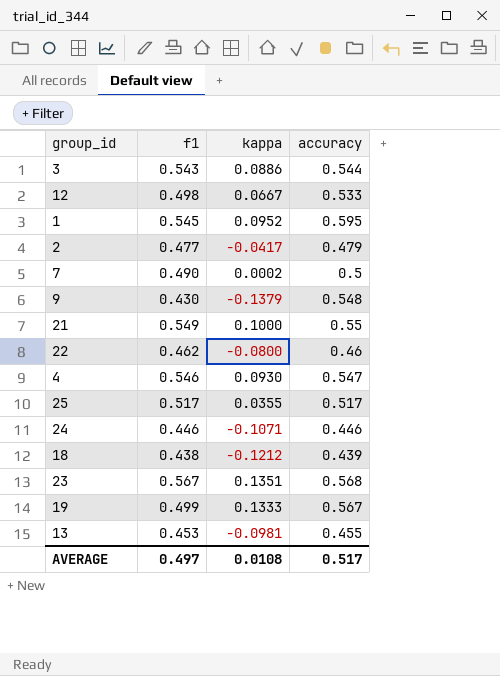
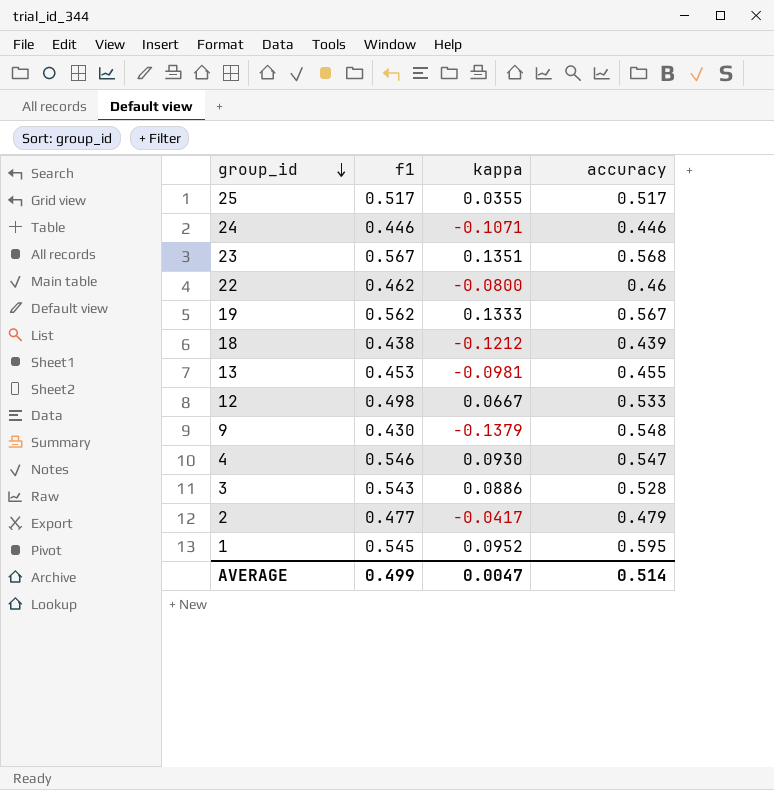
row order: none -> group_id descending
row 7: 0.490 | 0.0002 | 0.5 -> none
row 21: 0.549 | 0.1000 | 0.55 -> none
19 | f1: 0.499 -> 0.562
3 | accuracy: 0.544 -> 0.528
AVERAGE | f1: 0.497 -> 0.499
AVERAGE | kappa: 0.0108 -> 0.0047
AVERAGE | accuracy: 0.517 -> 0.514

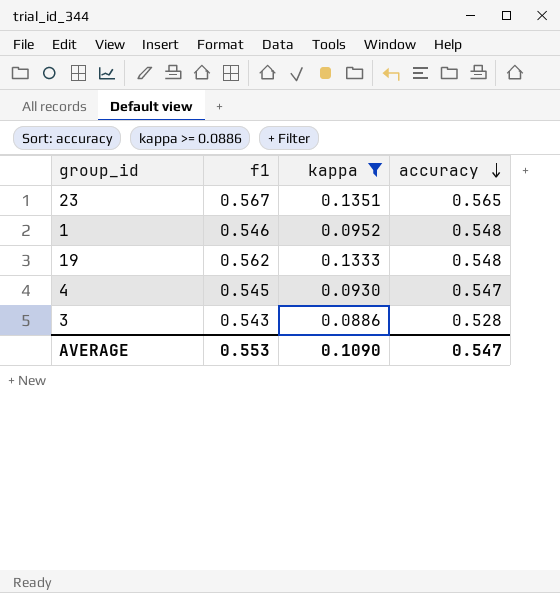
filter: none -> kappa >= 0.0886
row order: group_id descending -> accuracy descending
23 | accuracy: 0.568 -> 0.565
1 | f1: 0.545 -> 0.546
1 | accuracy: 0.595 -> 0.548
19 | accuracy: 0.567 -> 0.548
4 | f1: 0.546 -> 0.545
AVERAGE | f1: 0.499 -> 0.553
AVERAGE | kappa: 0.0047 -> 0.1090
AVERAGE | accuracy: 0.514 -> 0.547

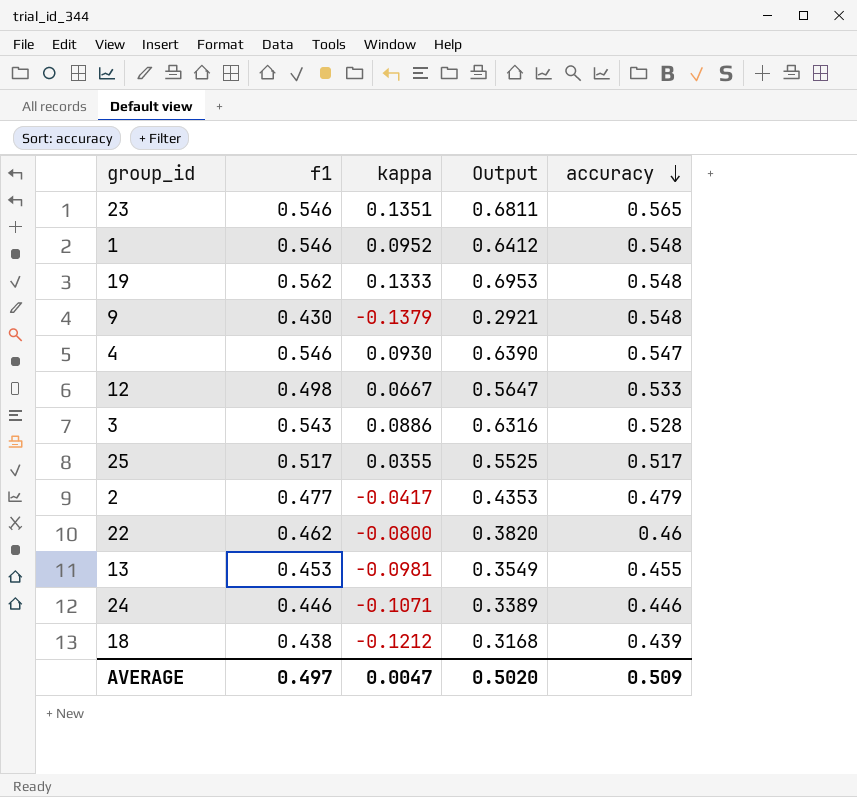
filter: kappa >= 0.0886 -> none
column Output | formula: none -> [f1] + [kappa]
23 | f1: 0.567 -> 0.546
4 | f1: 0.545 -> 0.546
AVERAGE | f1: 0.553 -> 0.497
AVERAGE | kappa: 0.1090 -> 0.0047
AVERAGE | accuracy: 0.547 -> 0.509

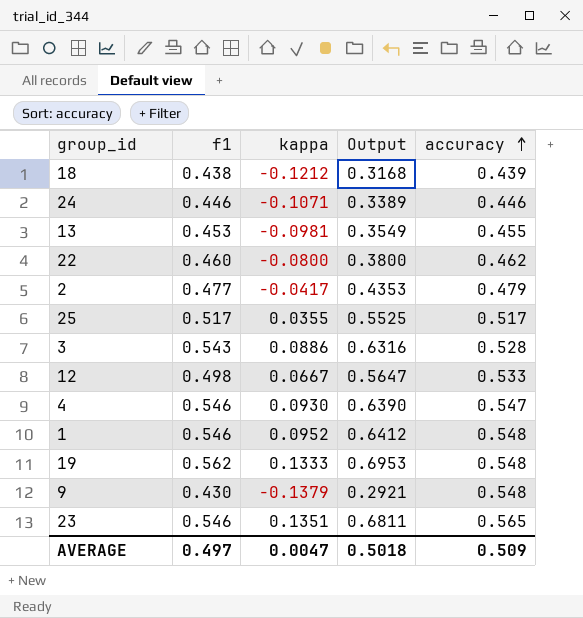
row order: accuracy descending -> accuracy ascending
22 | f1: 0.462 -> 0.460
22 | Output: 0.3820 -> 0.3800
22 | accuracy: 0.46 -> 0.462
AVERAGE | Output: 0.5020 -> 0.5018

